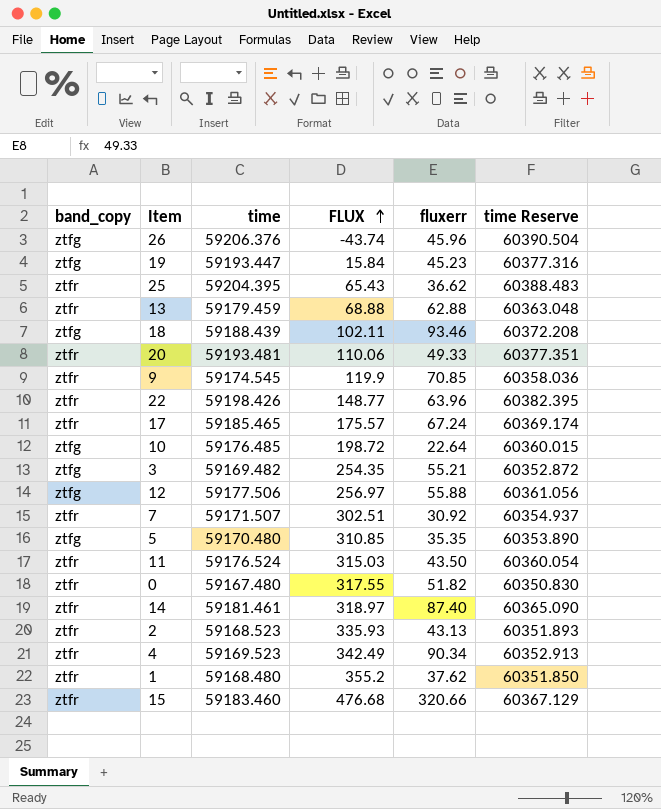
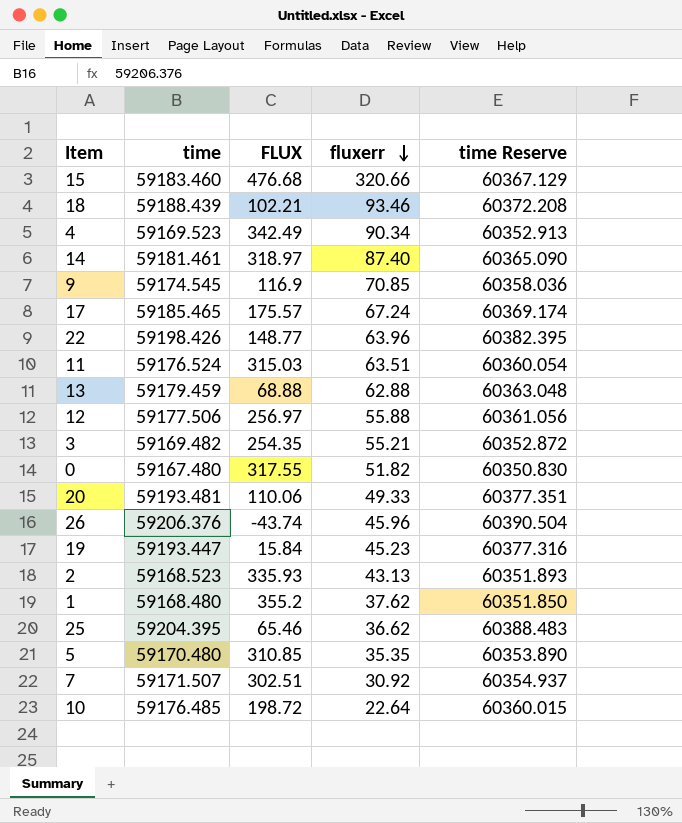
row order: FLUX ascending -> fluxerr descending
column band_copy | position: 1 -> none
18 | FLUX: 102.11 -> 102.21
9 | FLUX: 119.9 -> 116.9
11 | fluxerr: 43.50 -> 63.51
25 | FLUX: 65.43 -> 65.46

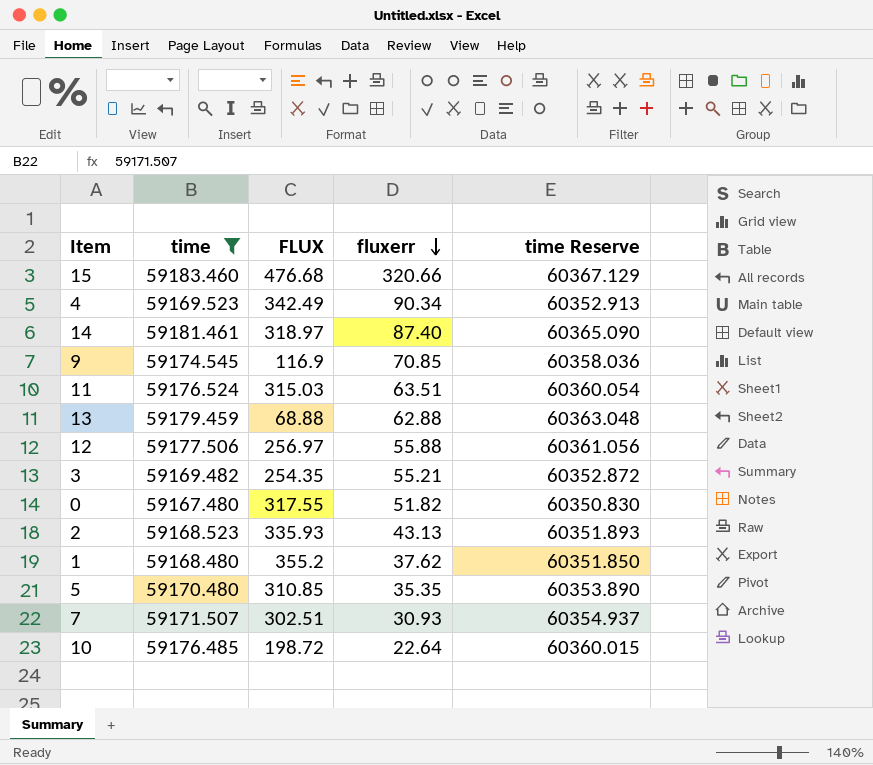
filter: none -> time <= 59183.460
7 | fluxerr: 30.92 -> 30.93

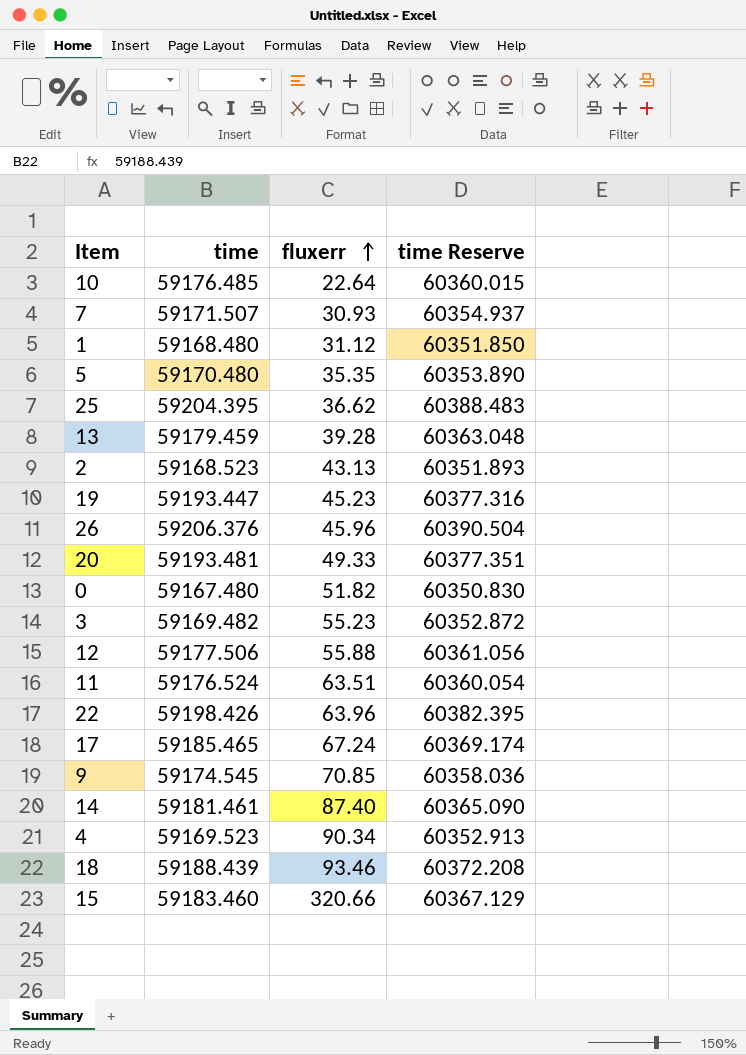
filter: time <= 59183.460 -> none
row order: fluxerr descending -> fluxerr ascending
column FLUX | position: 3 -> none
1 | fluxerr: 37.62 -> 31.12
13 | fluxerr: 62.88 -> 39.28
3 | fluxerr: 55.21 -> 55.23

